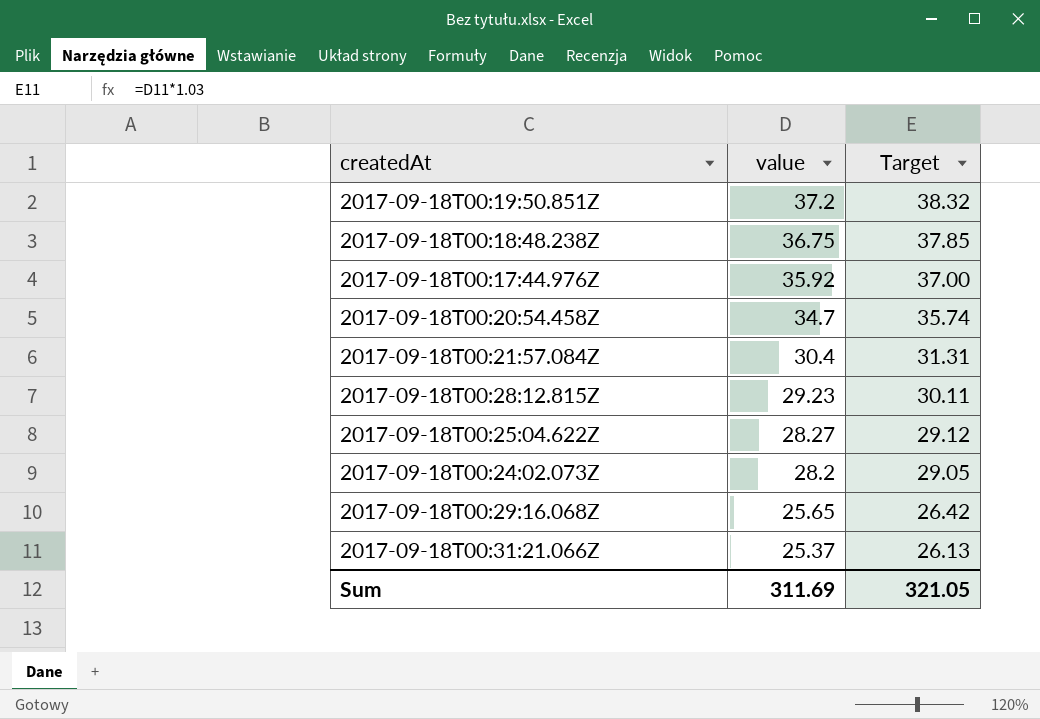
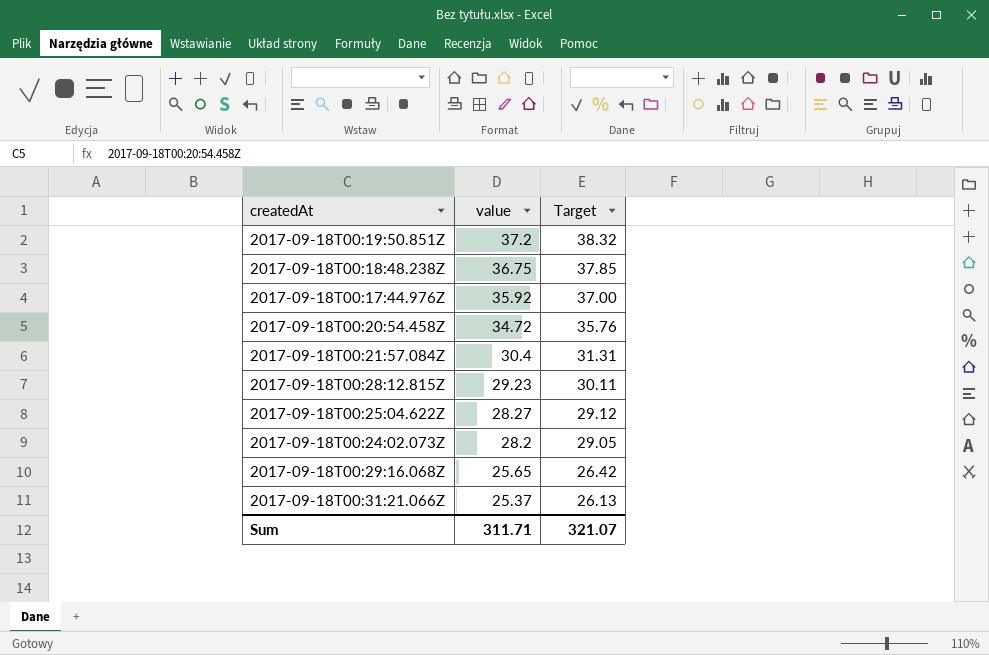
2017-09-18T00:20:54.458Z | value: 34.7 -> 34.72
2017-09-18T00:20:54.458Z | Target: 35.74 -> 35.76
Sum | value: 311.69 -> 311.71
Sum | Target: 321.05 -> 321.07

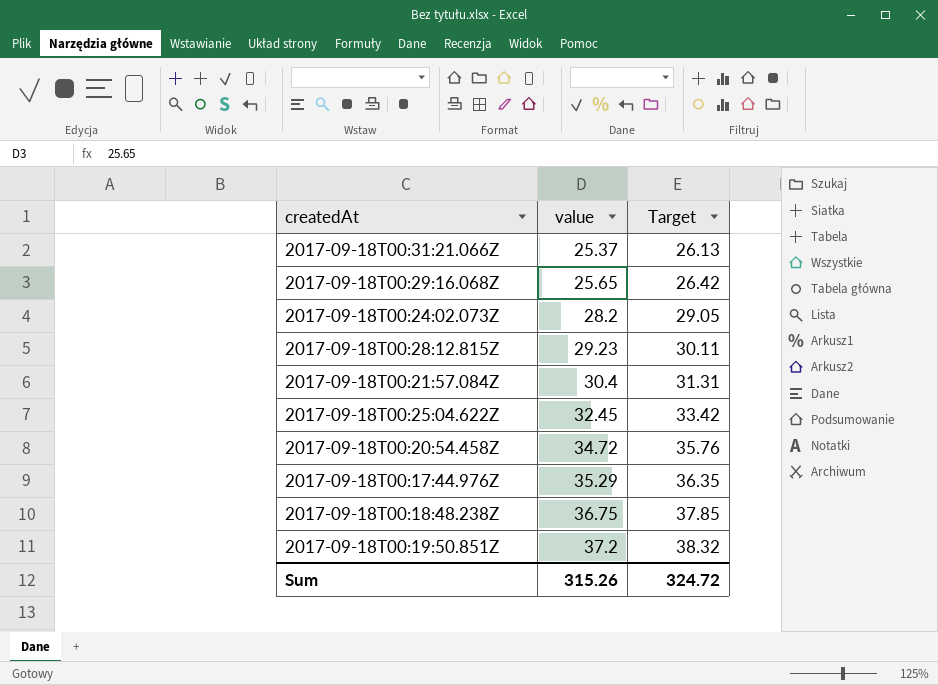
row order: value descending -> value ascending
2017-09-18T00:25:04.622Z | value: 28.27 -> 32.45
2017-09-18T00:25:04.622Z | Target: 29.12 -> 33.42
2017-09-18T00:17:44.976Z | value: 35.92 -> 35.29
2017-09-18T00:17:44.976Z | Target: 37.00 -> 36.35
Sum | value: 311.71 -> 315.26
Sum | Target: 321.07 -> 324.72

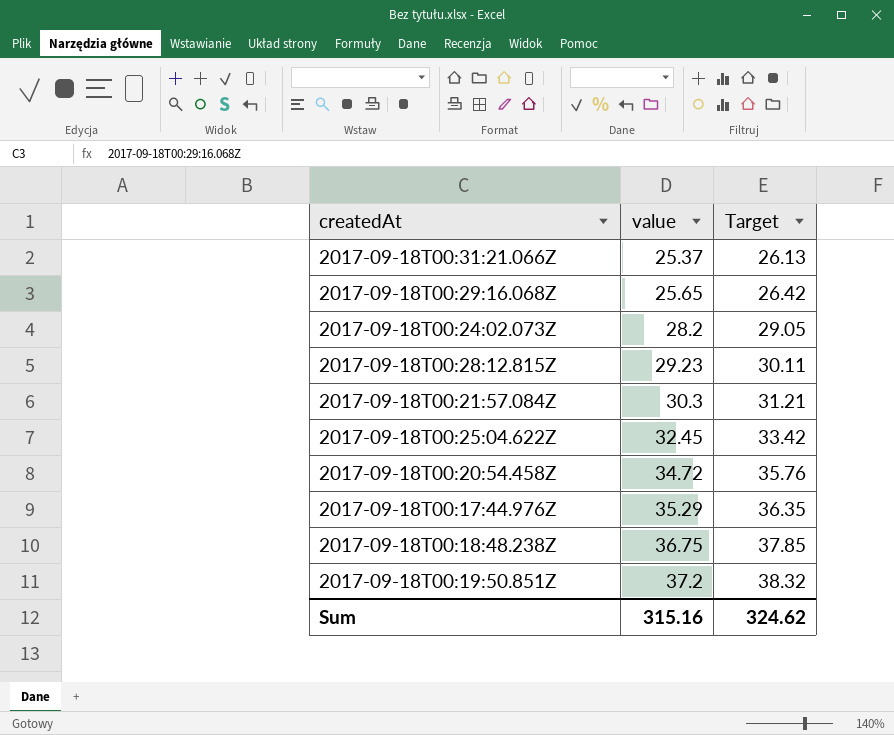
2017-09-18T00:21:57.084Z | value: 30.4 -> 30.3
2017-09-18T00:21:57.084Z | Target: 31.31 -> 31.21
Sum | value: 315.26 -> 315.16
Sum | Target: 324.72 -> 324.62

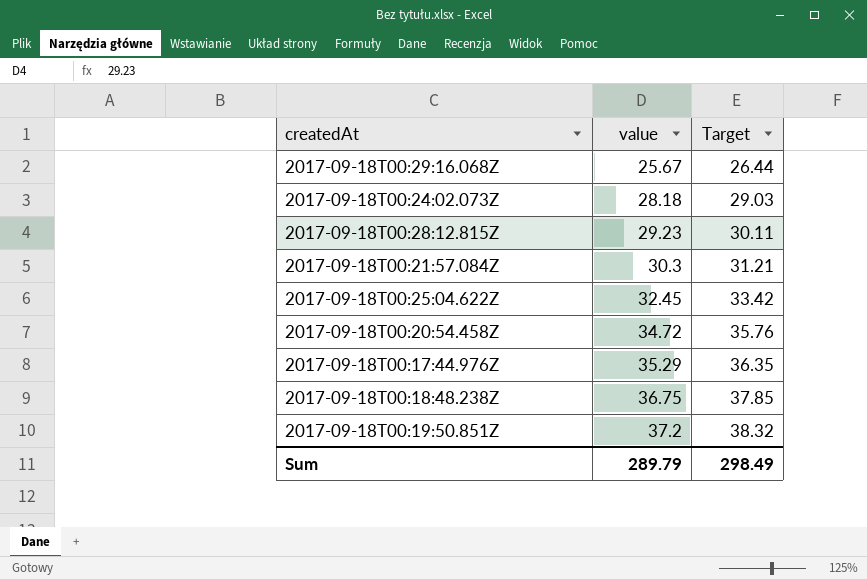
row 2017-09-18T00:31:21.066Z: 25.37 | 26.13 -> none
2017-09-18T00:29:16.068Z | value: 25.65 -> 25.67
2017-09-18T00:29:16.068Z | Target: 26.42 -> 26.44
2017-09-18T00:24:02.073Z | value: 28.2 -> 28.18
2017-09-18T00:24:02.073Z | Target: 29.05 -> 29.03
Sum | value: 315.16 -> 289.79
Sum | Target: 324.62 -> 298.49

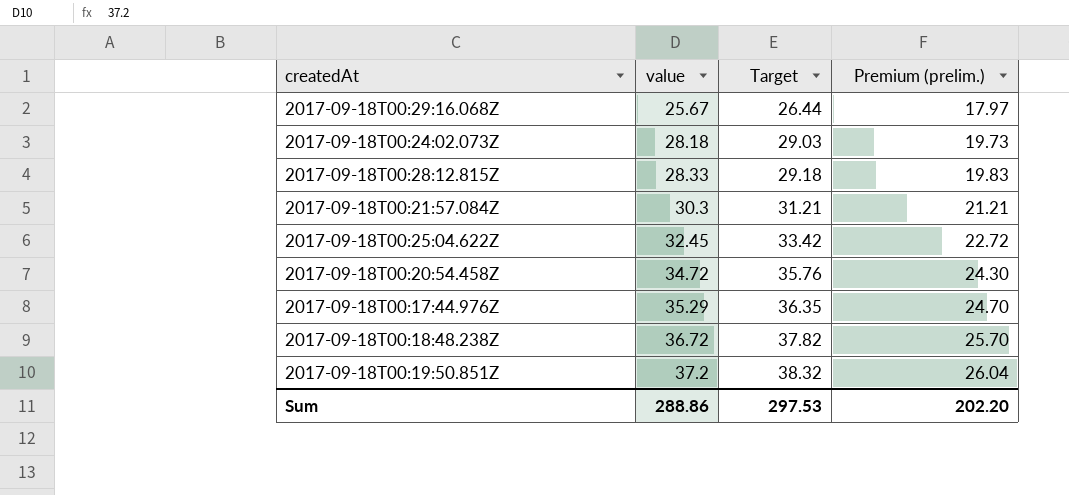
column Premium (prelim.) | formula: none -> [value] * 0.7
2017-09-18T00:28:12.815Z | value: 29.23 -> 28.33
2017-09-18T00:28:12.815Z | Target: 30.11 -> 29.18
2017-09-18T00:18:48.238Z | value: 36.75 -> 36.72
2017-09-18T00:18:48.238Z | Target: 37.85 -> 37.82
Sum | value: 289.79 -> 288.86
Sum | Target: 298.49 -> 297.53

